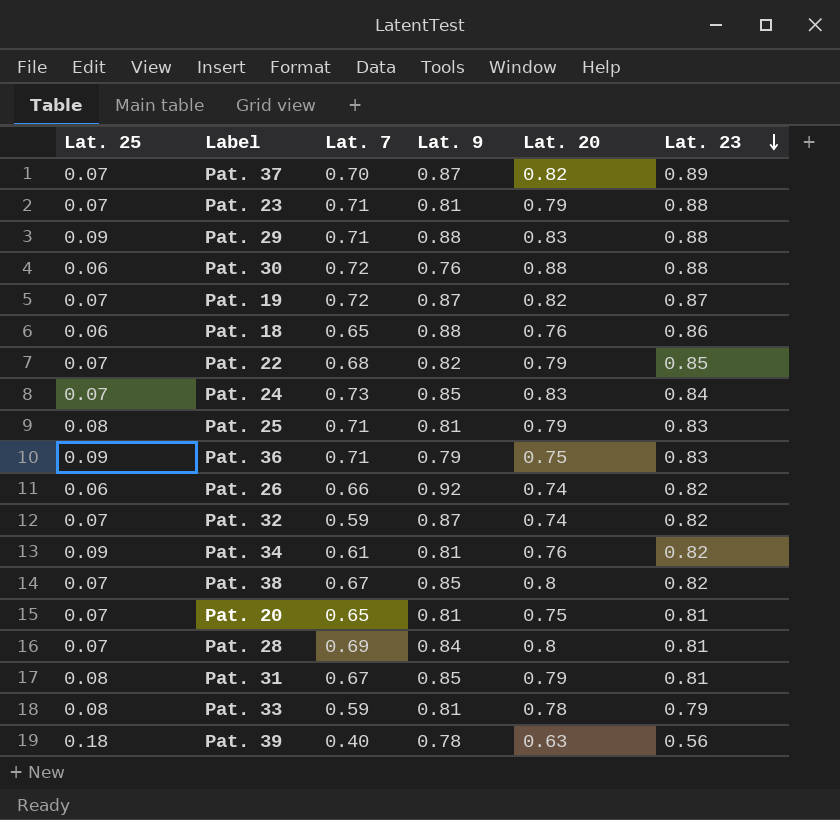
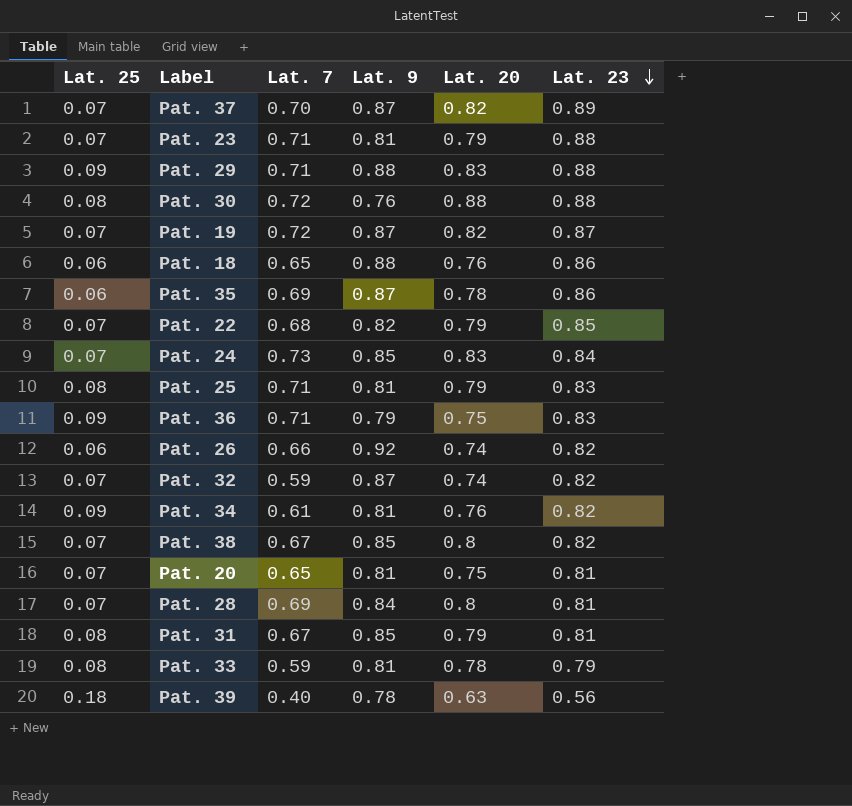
Pat. 30 | Lat. 25: 0.06 -> 0.08
row Pat. 35: none -> 0.06 | 0.69 | 0.87 | 0.78 | 0.86

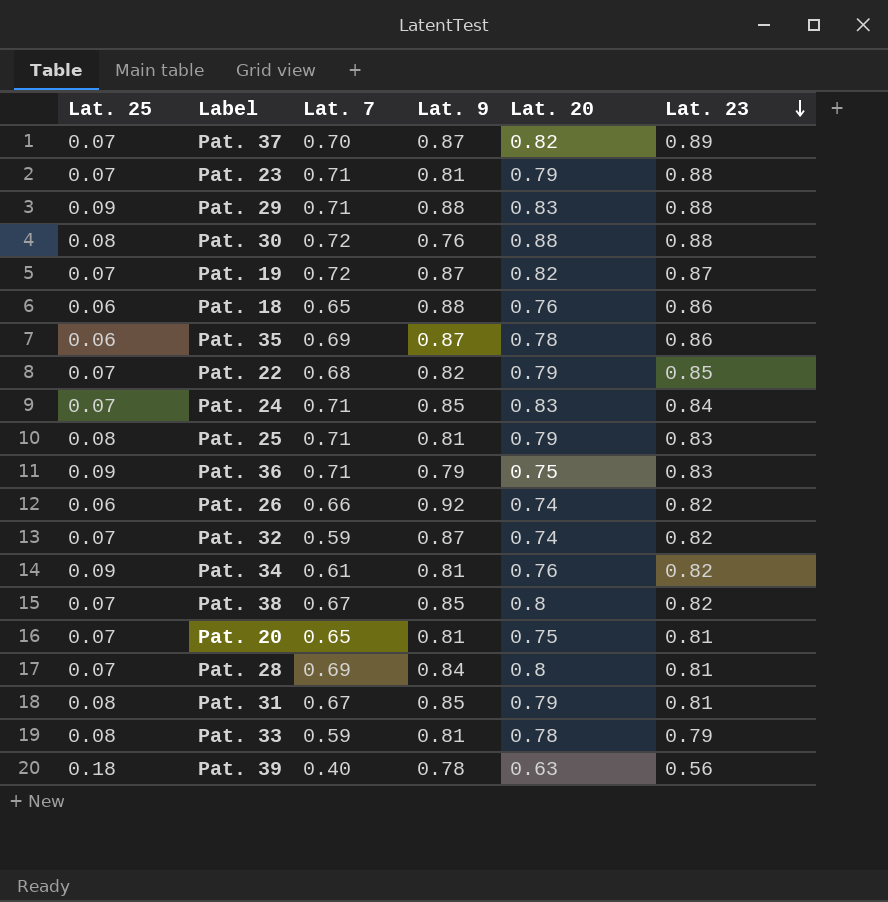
Pat. 24 | Lat. 7: 0.73 -> 0.71

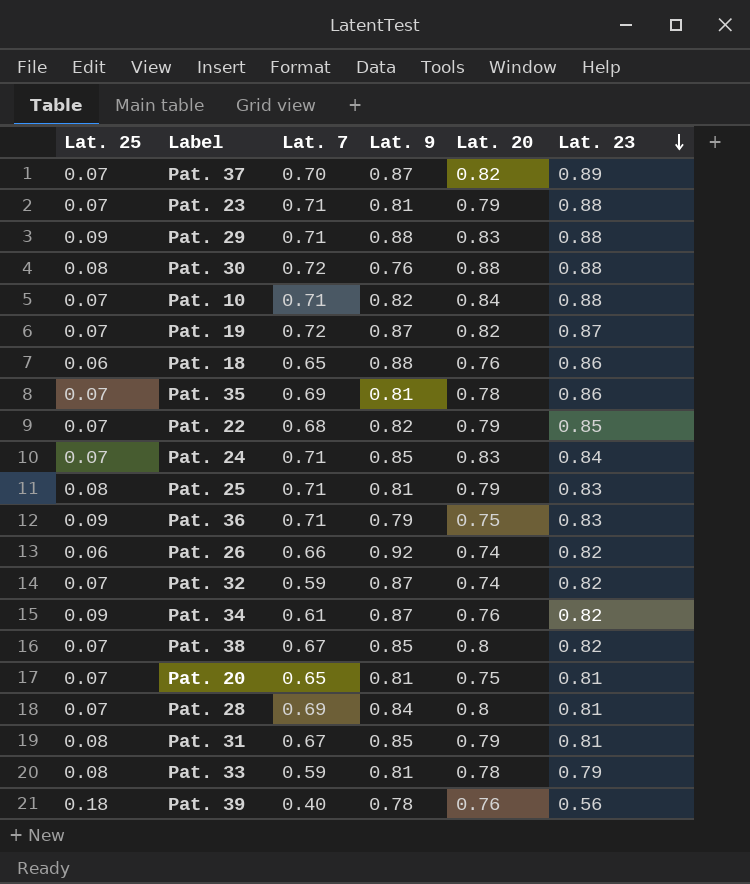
row Pat. 10: none -> 0.07 | 0.71 | 0.82 | 0.84 | 0.88
Pat. 35 | Lat. 25: 0.06 -> 0.07
Pat. 35 | Lat. 9: 0.87 -> 0.81
Pat. 34 | Lat. 9: 0.81 -> 0.87
Pat. 39 | Lat. 20: 0.63 -> 0.76

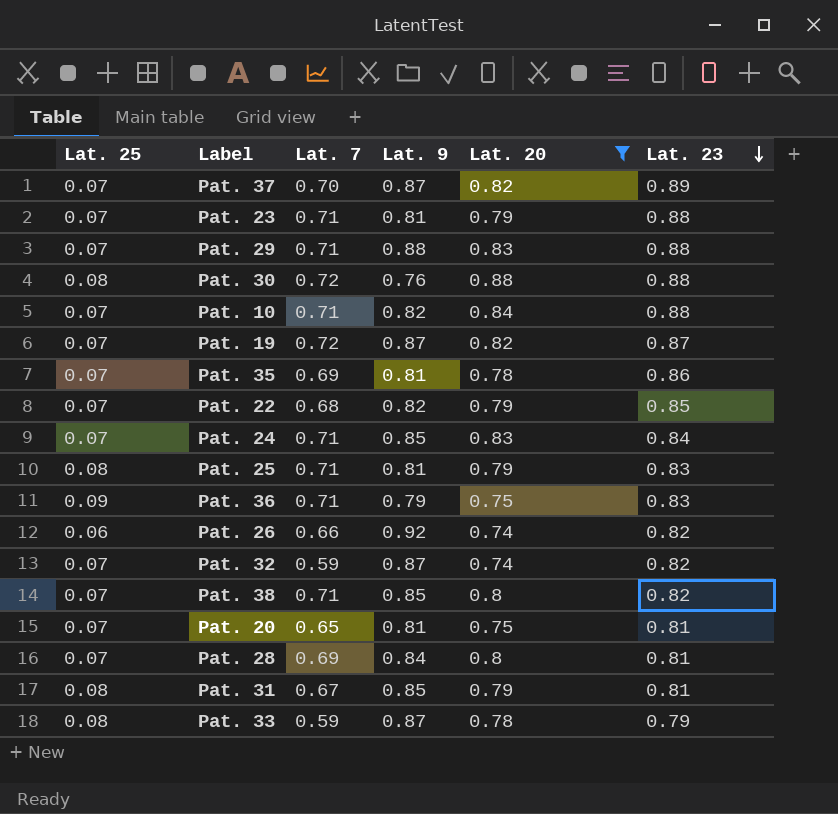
filter: none -> Lat. 20 != 0.76
Pat. 29 | Lat. 25: 0.09 -> 0.07
Pat. 38 | Lat. 7: 0.67 -> 0.71
Pat. 33 | Lat. 9: 0.81 -> 0.87

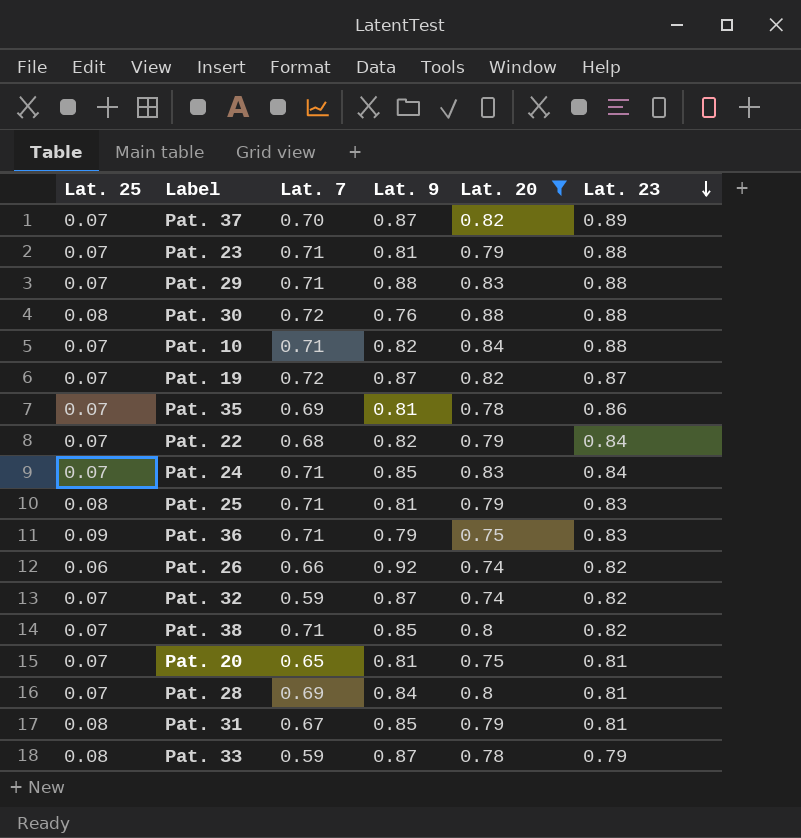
Pat. 22 | Lat. 23: 0.85 -> 0.84

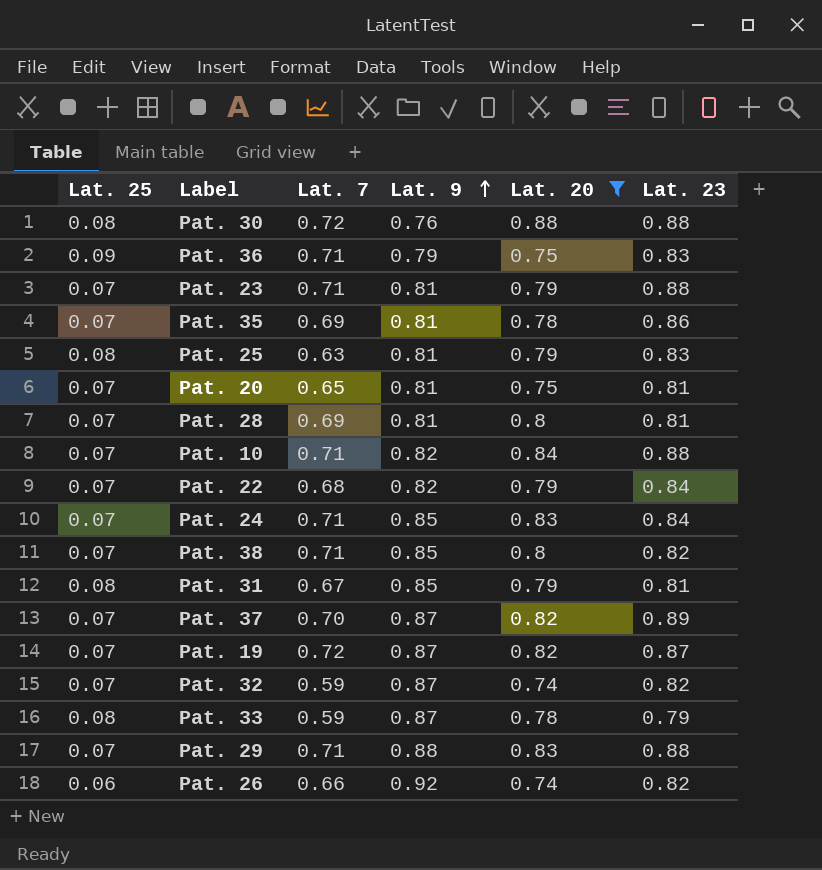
row order: Lat. 23 descending -> Lat. 9 ascending
Pat. 25 | Lat. 7: 0.71 -> 0.63
Pat. 28 | Lat. 9: 0.84 -> 0.81

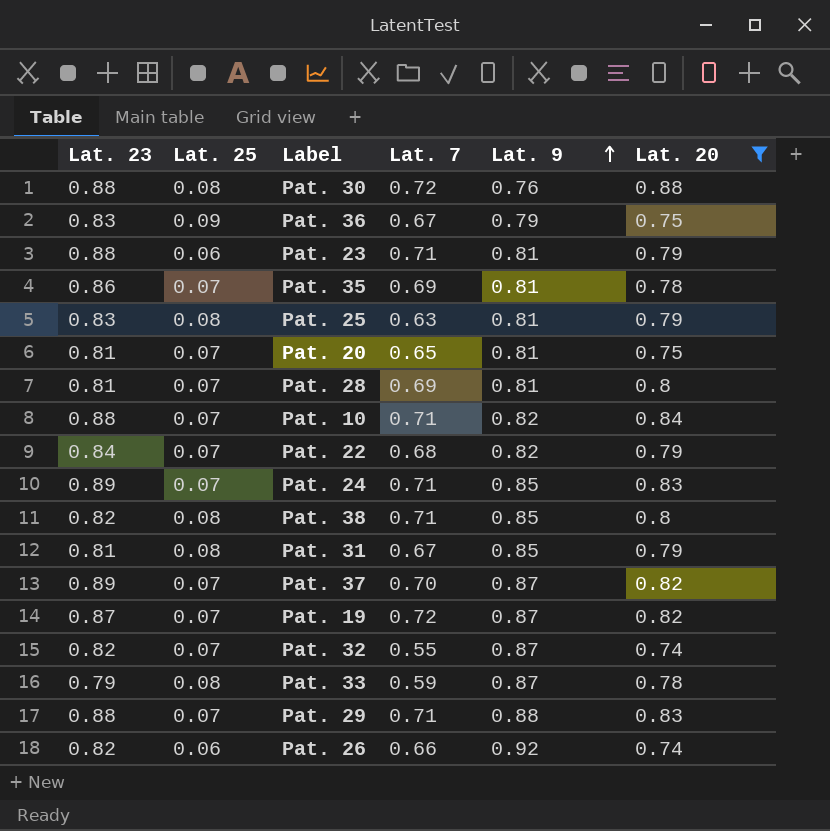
column Lat. 23 | position: 6 -> 1
Pat. 36 | Lat. 7: 0.71 -> 0.67
Pat. 23 | Lat. 25: 0.07 -> 0.06
Pat. 24 | Lat. 23: 0.84 -> 0.89
Pat. 38 | Lat. 25: 0.07 -> 0.08
Pat. 32 | Lat. 7: 0.59 -> 0.55

